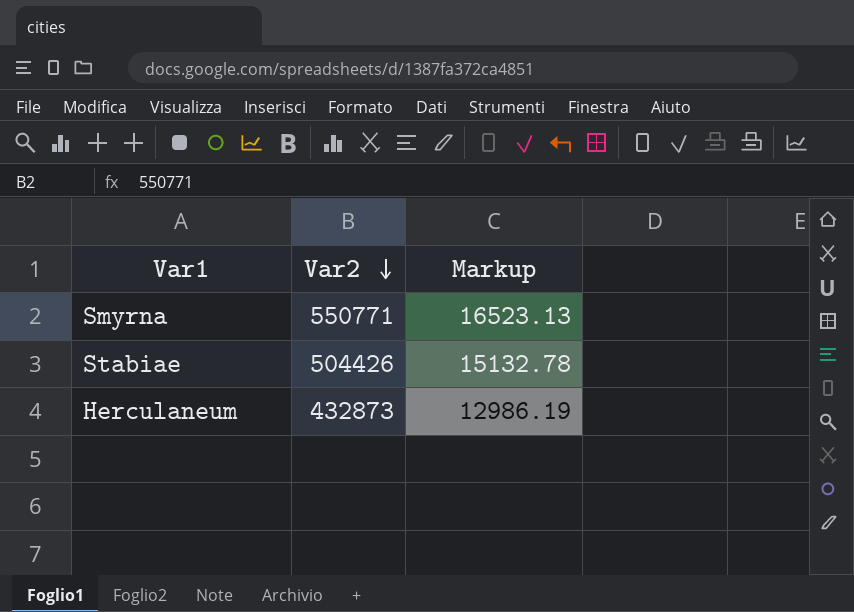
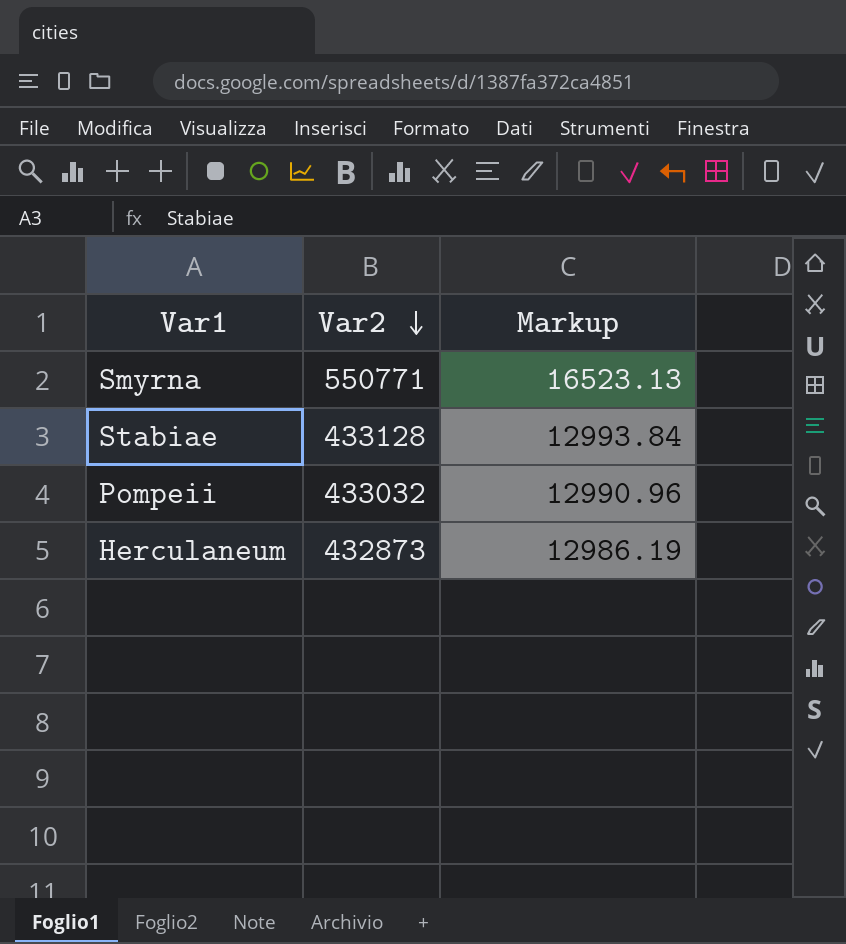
Stabiae | Var2: 504426 -> 433128
Stabiae | Markup: 15132.78 -> 12993.84
row Pompeii: none -> 433032 | 12990.96

